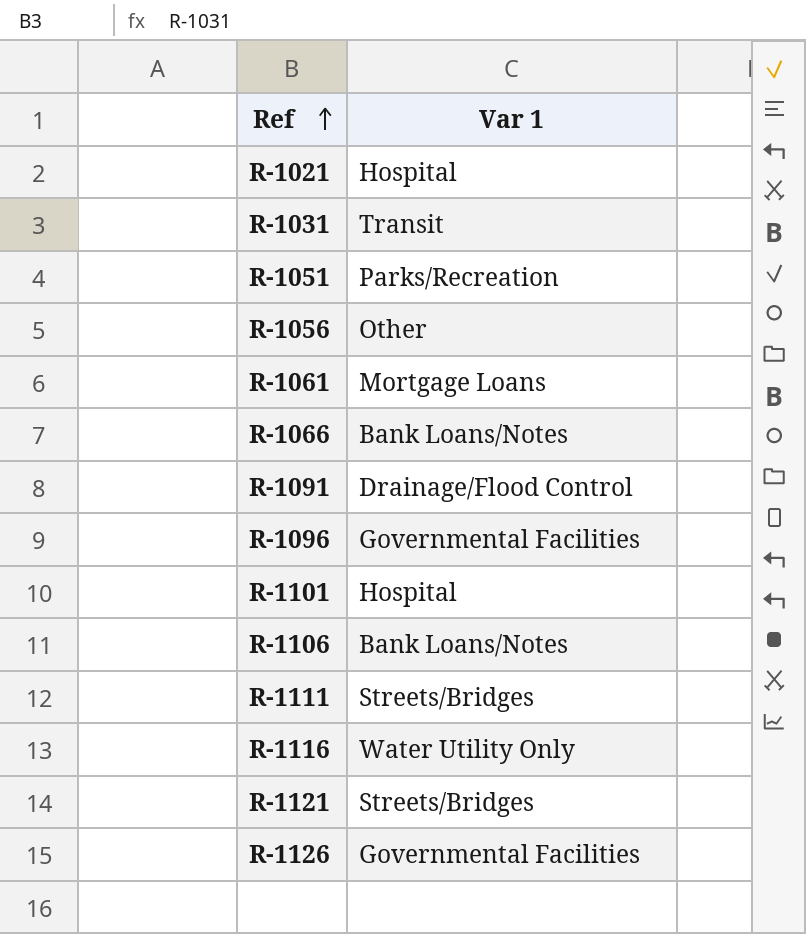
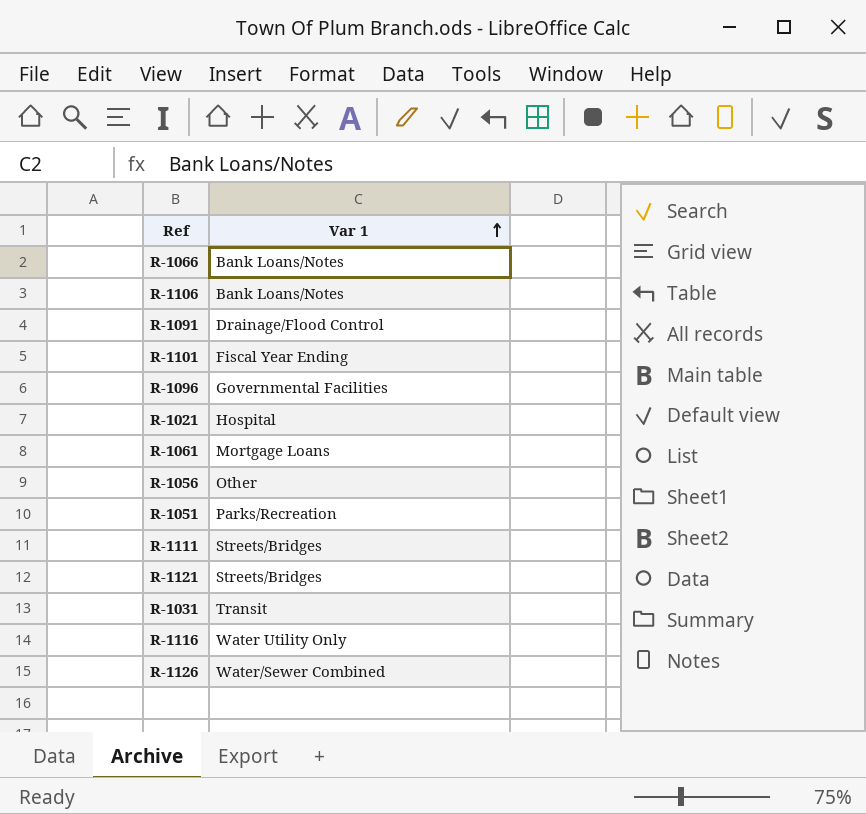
row order: Ref ascending -> Var 1 ascending
R-1101 | Var 1: Hospital -> Fiscal Year Ending
R-1126 | Var 1: Governmental Facilities -> Water/Sewer Combined

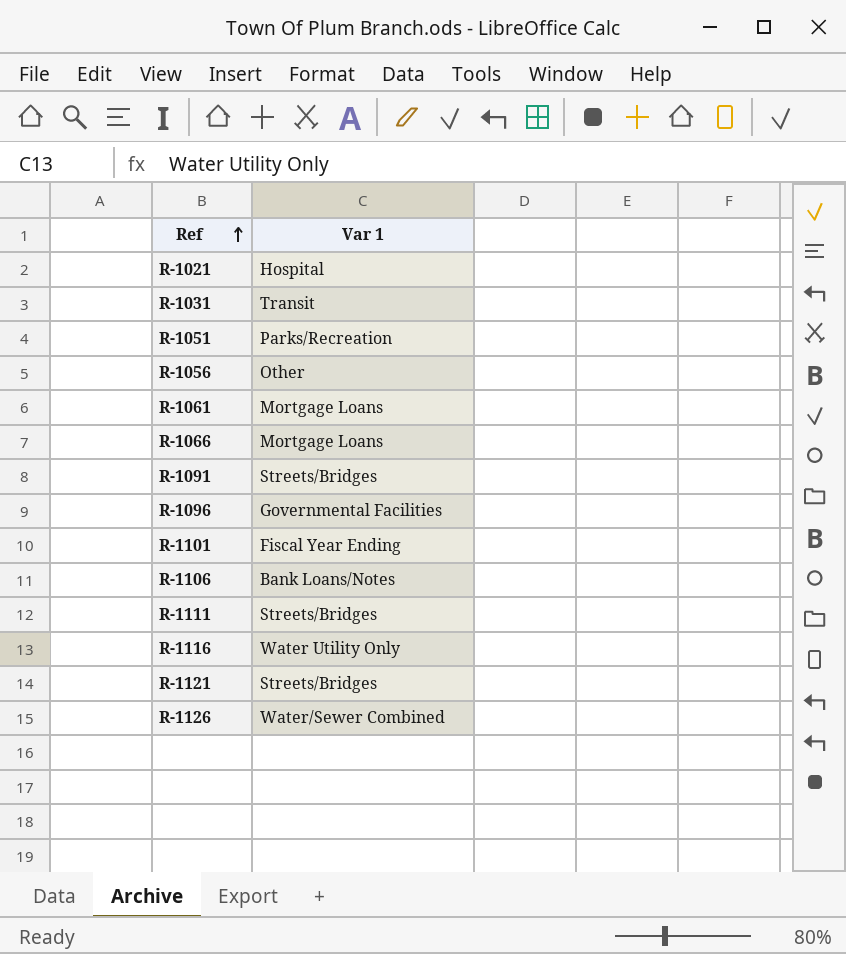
row order: Var 1 ascending -> Ref ascending
R-1066 | Var 1: Bank Loans/Notes -> Mortgage Loans
R-1091 | Var 1: Drainage/Flood Control -> Streets/Bridges

